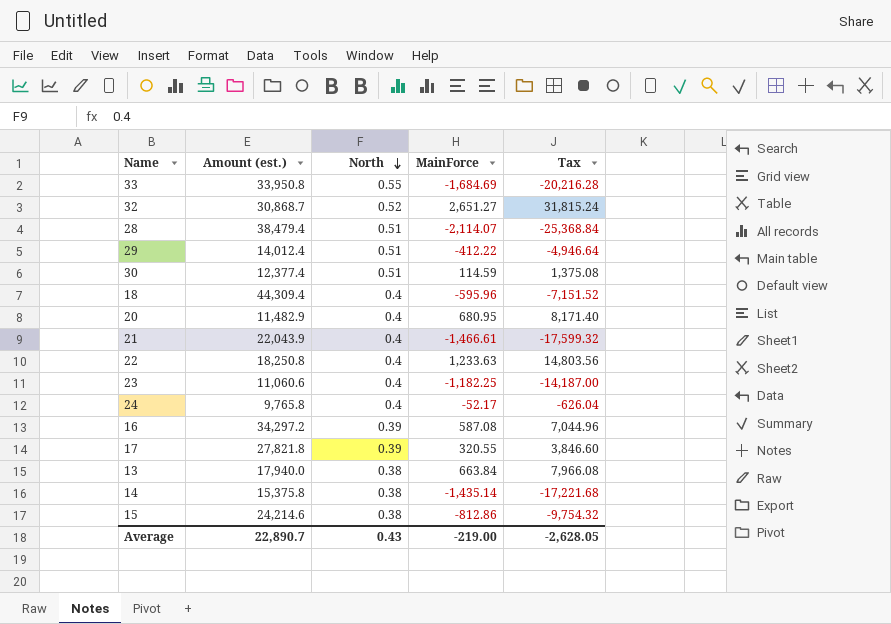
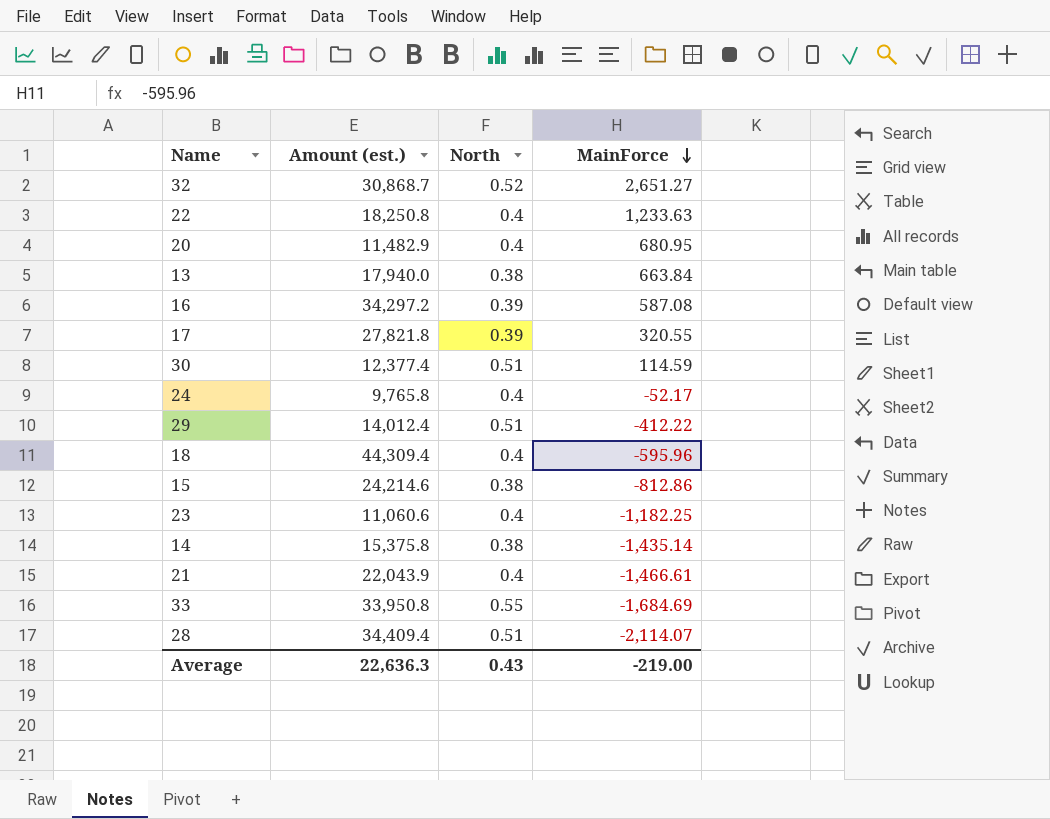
row order: North descending -> MainForce descending
column Tax | formula: [MainForce] * 12 -> none
28 | Amount (est.): 38,479.4 -> 34,409.4
Average | Amount (est.): 22,890.7 -> 22,636.3

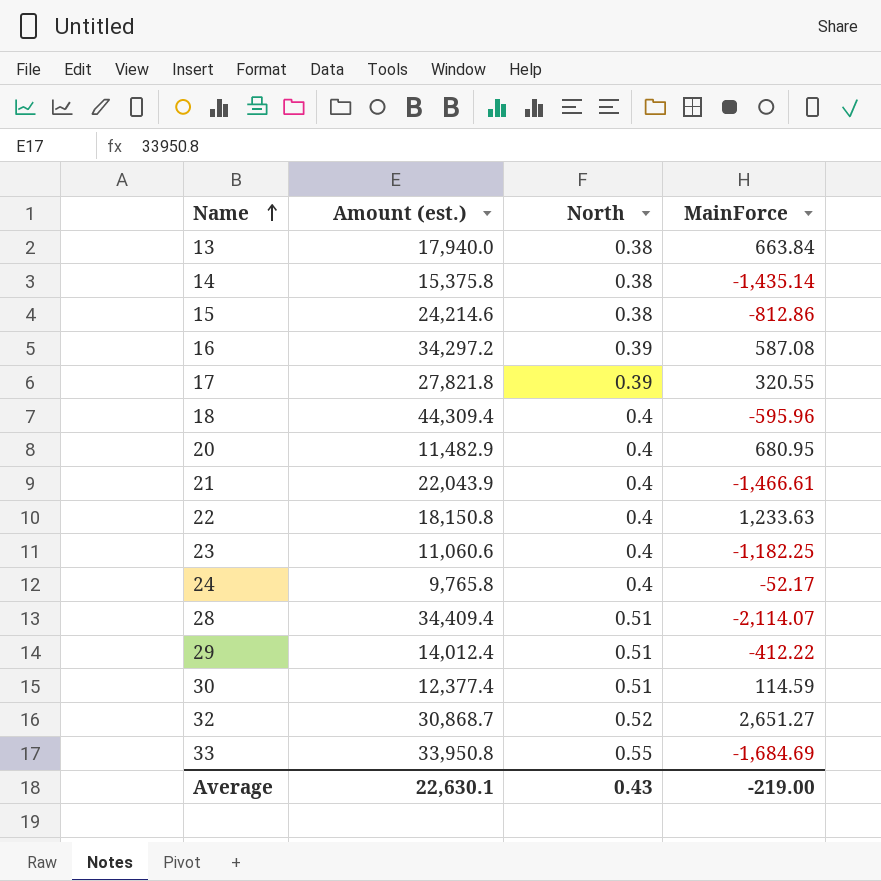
row order: MainForce descending -> Name ascending
22 | Amount (est.): 18,250.8 -> 18,150.8
Average | Amount (est.): 22,636.3 -> 22,630.1

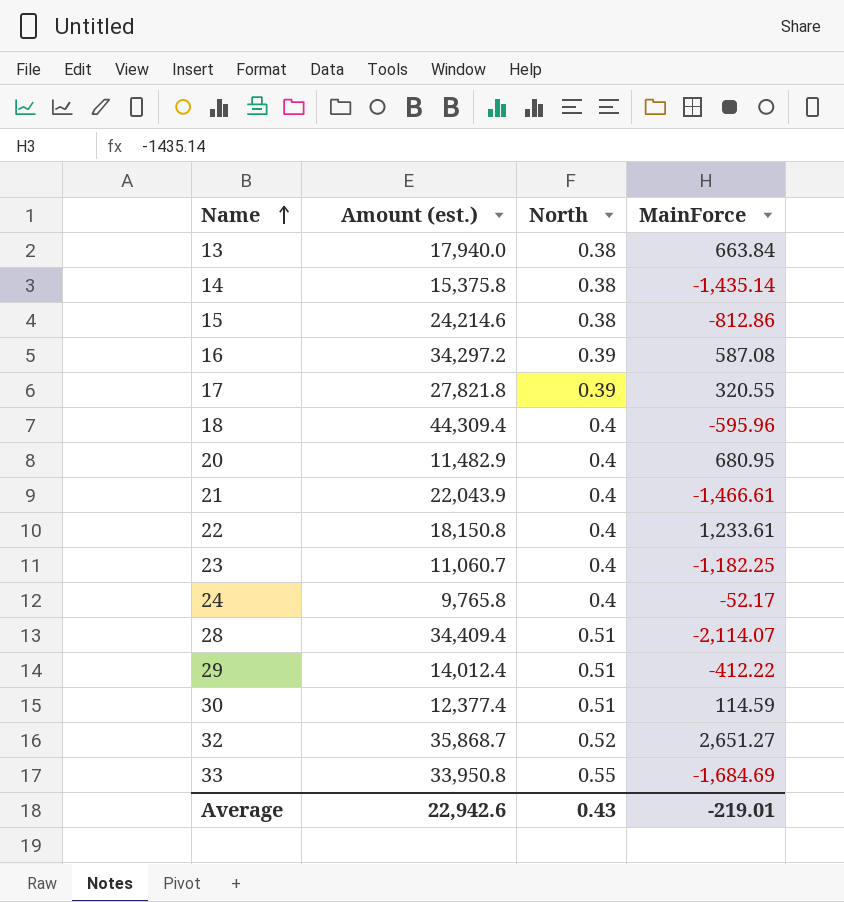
22 | MainForce: 1,233.63 -> 1,233.61
23 | Amount (est.): 11,060.6 -> 11,060.7
32 | Amount (est.): 30,868.7 -> 35,868.7
Average | Amount (est.): 22,630.1 -> 22,942.6
Average | MainForce: -219.00 -> -219.01

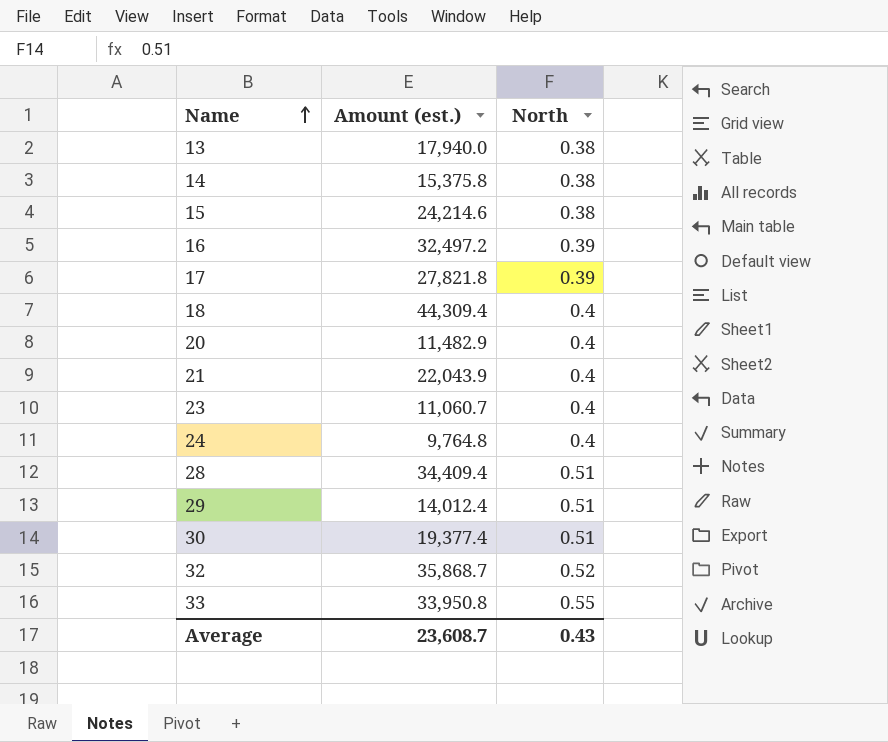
column MainForce | position: 4 -> none
row 22: 18,150.8 | 0.4 | 1,233.61 -> none
16 | Amount (est.): 34,297.2 -> 32,497.2
24 | Amount (est.): 9,765.8 -> 9,764.8
30 | Amount (est.): 12,377.4 -> 19,377.4
Average | Amount (est.): 22,942.6 -> 23,608.7

